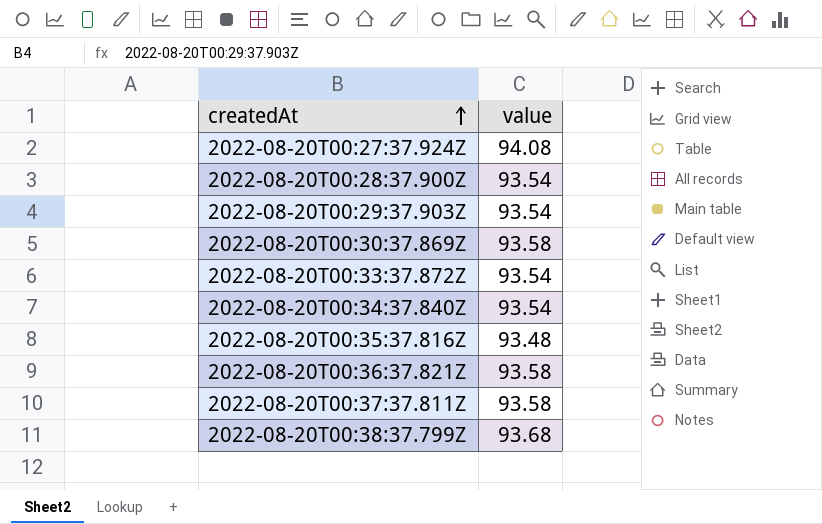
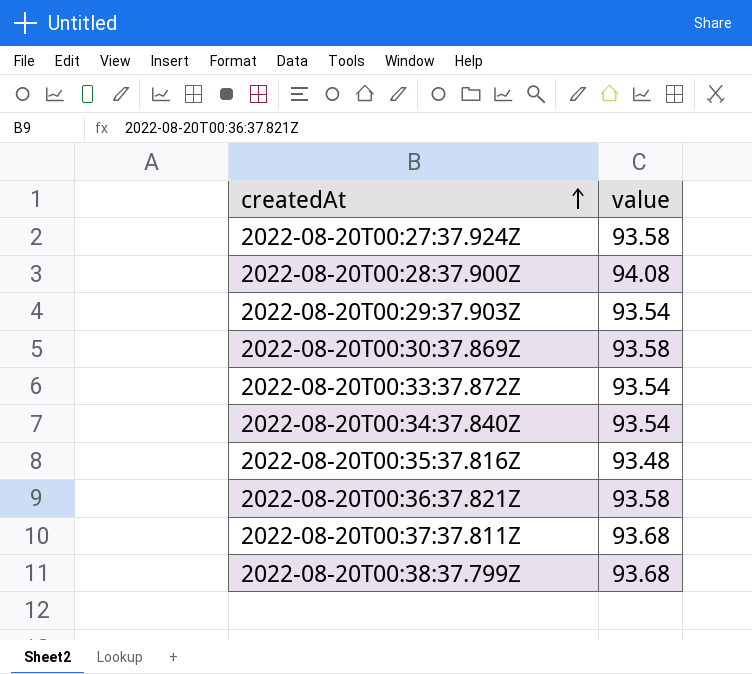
2022-08-20T00:27:37.924Z | value: 94.08 -> 93.58
2022-08-20T00:28:37.900Z | value: 93.54 -> 94.08
2022-08-20T00:37:37.811Z | value: 93.58 -> 93.68

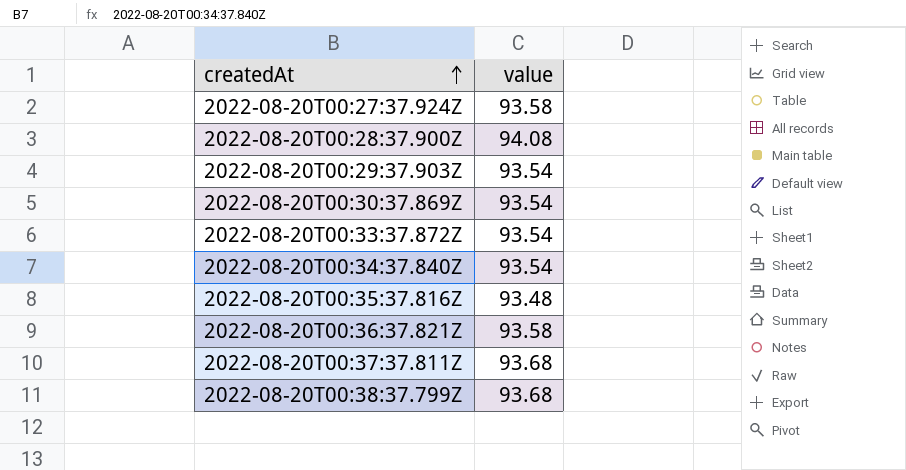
2022-08-20T00:30:37.869Z | value: 93.58 -> 93.54

